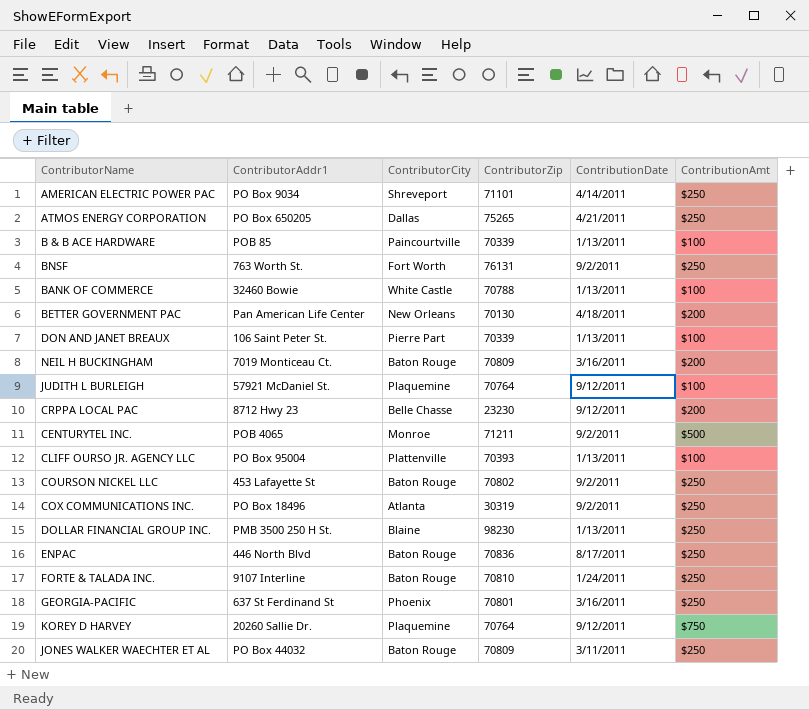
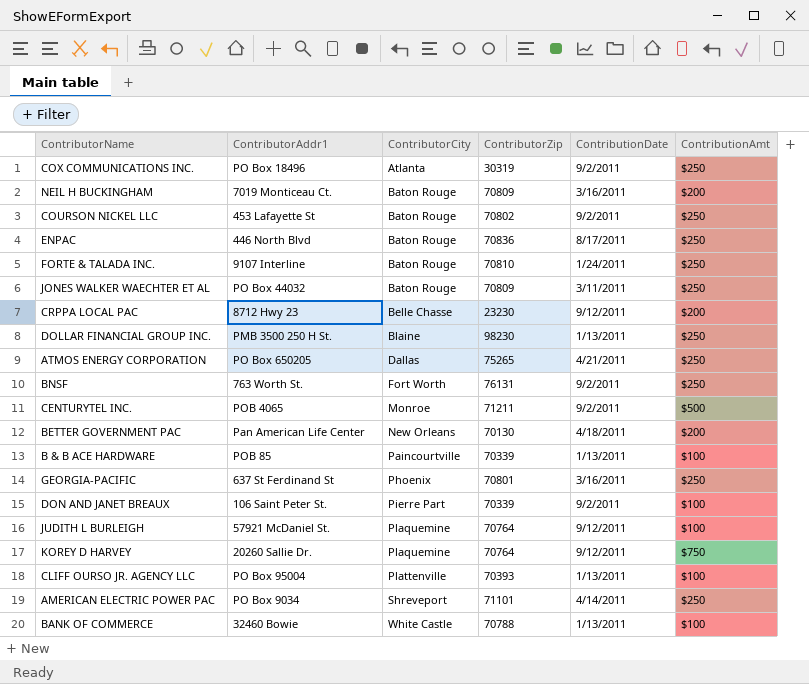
row order: none -> ContributorCity ascending
DON AND JANET BREAUX | ContributionDate: 1/13/2011 -> 9/2/2011

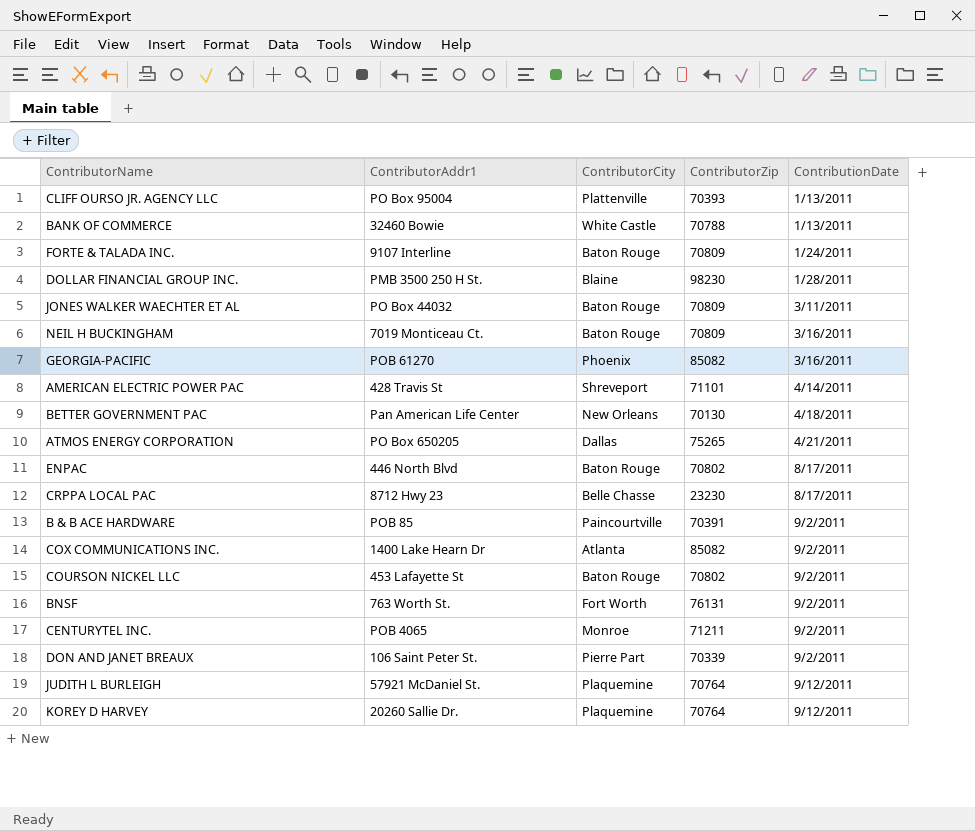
row order: ContributorCity ascending -> ContributionDate ascending
column ContributionAmt | position: 6 -> none
FORTE & TALADA INC. | ContributorZip: 70810 -> 70809
DOLLAR FINANCIAL GROUP INC. | ContributionDate: 1/13/2011 -> 1/28/2011
GEORGIA-PACIFIC | ContributorAddr1: 637 St Ferdinand St -> POB 61270
GEORGIA-PACIFIC | ContributorZip: 70801 -> 85082
AMERICAN ELECTRIC POWER PAC | ContributorAddr1: PO Box 9034 -> 428 Travis St
ENPAC | ContributorZip: 70836 -> 70802
CRPPA LOCAL PAC | ContributionDate: 9/12/2011 -> 8/17/2011
B & B ACE HARDWARE | ContributorZip: 70339 -> 70391
B & B ACE HARDWARE | ContributionDate: 1/13/2011 -> 9/2/2011
COX COMMUNICATIONS INC. | ContributorAddr1: PO Box 18496 -> 1400 Lake Hearn Dr
COX COMMUNICATIONS INC. | ContributorZip: 30319 -> 85082

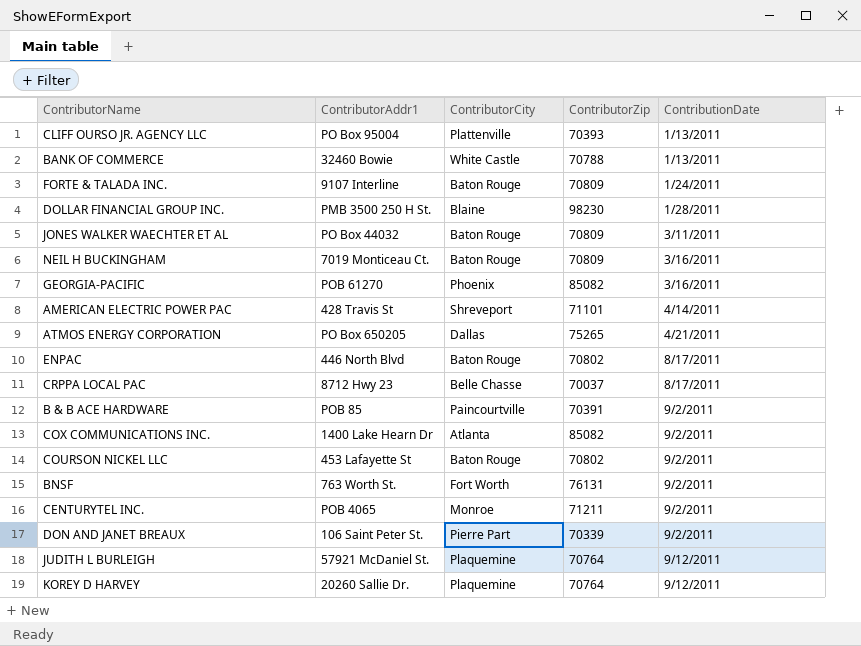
row BETTER GOVERNMENT PAC: Pan American Life Center | New Orleans | 70130 | 4/18/2011 -> none
CRPPA LOCAL PAC | ContributorZip: 23230 -> 70037

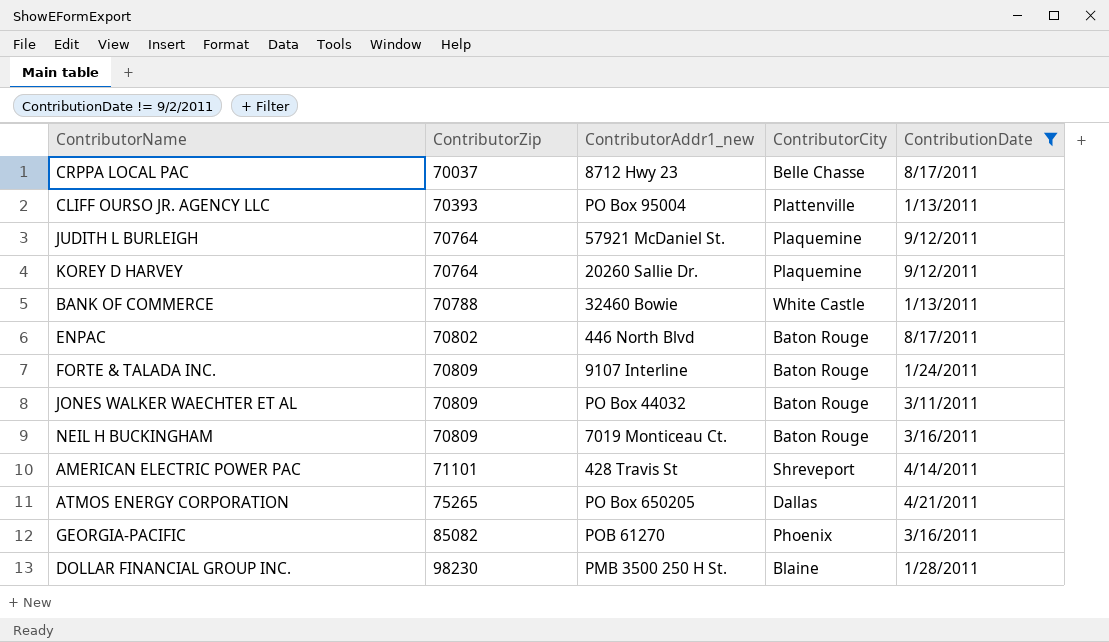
filter: none -> ContributionDate != 9/2/2011
row order: ContributionDate ascending -> ContributorZip ascending
column ContributorZip | position: 4 -> 2
column name: ContributorAddr1 -> ContributorAddr1_new

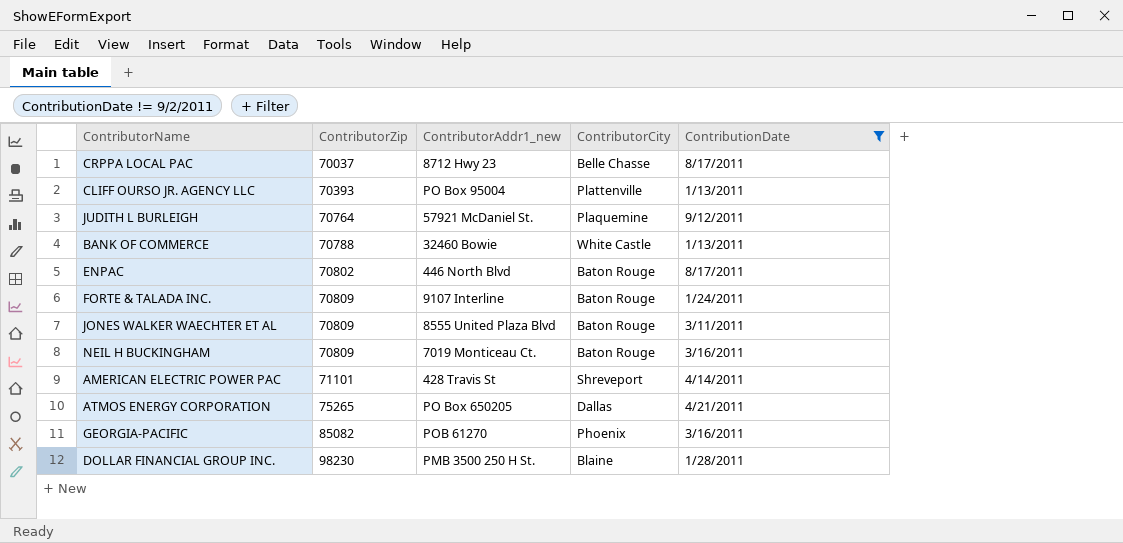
row KOREY D HARVEY: 70764 | 20260 Sallie Dr. | Plaquemine | 9/12/2011 -> none
JONES WALKER WAECHTER ET AL | ContributorAddr1_new: PO Box 44032 -> 8555 United Plaza Blvd

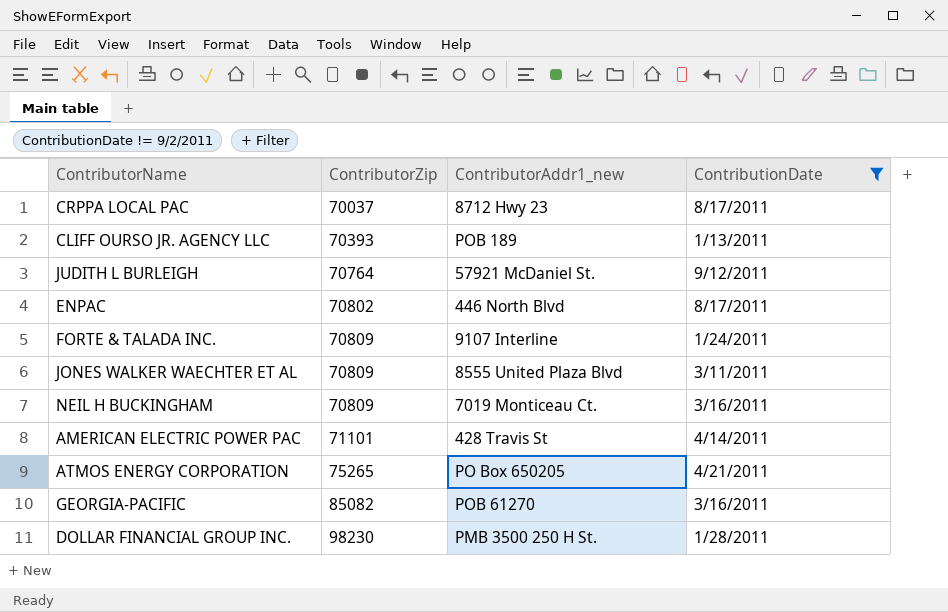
column ContributorCity | position: 4 -> none
row BANK OF COMMERCE: 70788 | 32460 Bowie | White Castle | 1/13/2011 -> none
CLIFF OURSO JR. AGENCY LLC | ContributorAddr1_new: PO Box 95004 -> POB 189

